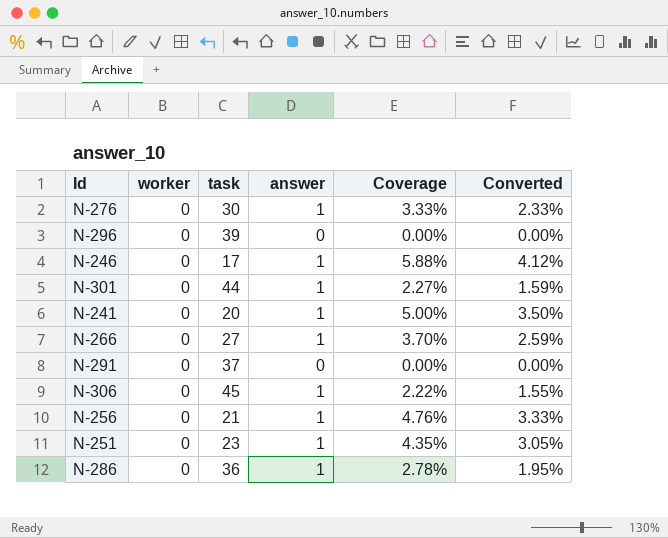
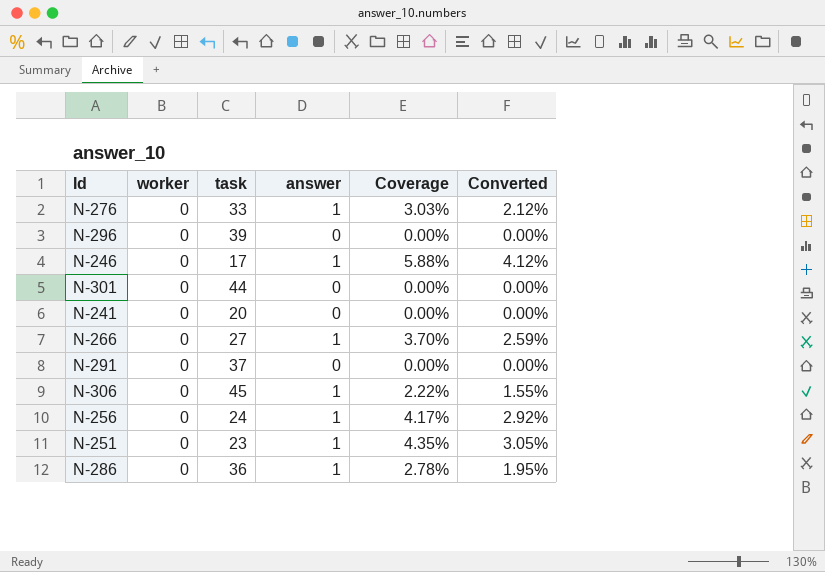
N-276 | task: 30 -> 33
N-276 | Coverage: 3.33% -> 3.03%
N-276 | Converted: 2.33% -> 2.12%
N-301 | answer: 1 -> 0
N-301 | Coverage: 2.27% -> 0.00%
N-301 | Converted: 1.59% -> 0.00%
N-241 | answer: 1 -> 0
N-241 | Coverage: 5.00% -> 0.00%
N-241 | Converted: 3.50% -> 0.00%
N-256 | task: 21 -> 24
N-256 | Coverage: 4.76% -> 4.17%
N-256 | Converted: 3.33% -> 2.92%

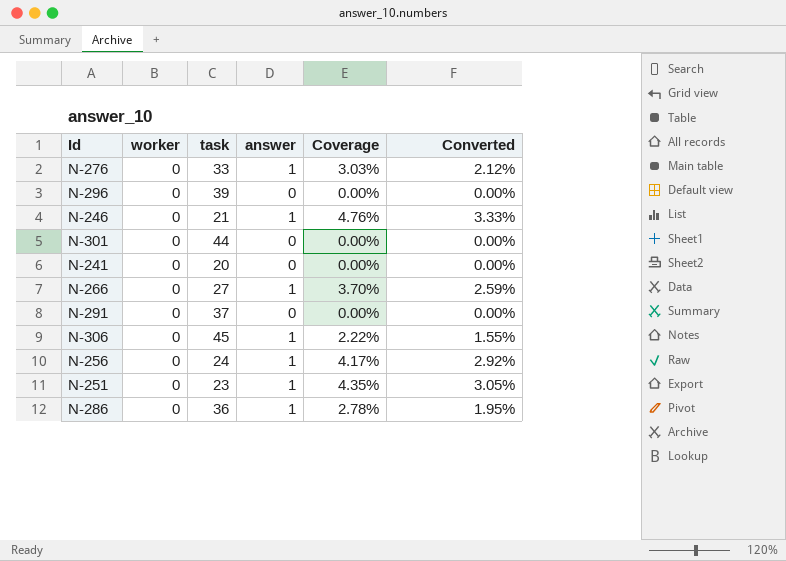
N-246 | task: 17 -> 21
N-246 | Coverage: 5.88% -> 4.76%
N-246 | Converted: 4.12% -> 3.33%

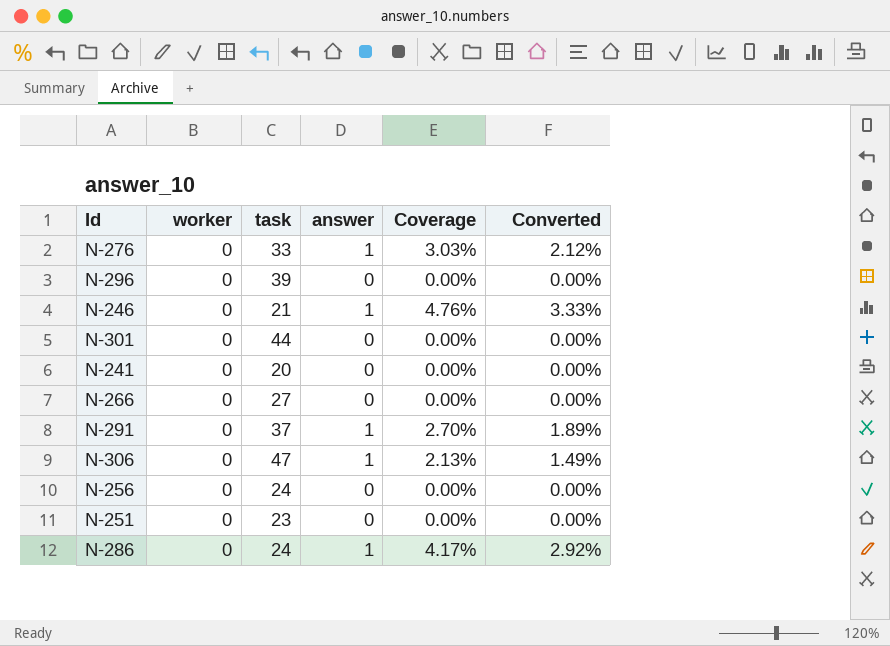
N-266 | answer: 1 -> 0
N-266 | Coverage: 3.70% -> 0.00%
N-266 | Converted: 2.59% -> 0.00%
N-291 | answer: 0 -> 1
N-291 | Coverage: 0.00% -> 2.70%
N-291 | Converted: 0.00% -> 1.89%
N-306 | task: 45 -> 47
N-306 | Coverage: 2.22% -> 2.13%
N-306 | Converted: 1.55% -> 1.49%
N-256 | answer: 1 -> 0
N-256 | Coverage: 4.17% -> 0.00%
N-256 | Converted: 2.92% -> 0.00%
N-251 | answer: 1 -> 0
N-251 | Coverage: 4.35% -> 0.00%
N-251 | Converted: 3.05% -> 0.00%
N-286 | task: 36 -> 24
N-286 | Coverage: 2.78% -> 4.17%
N-286 | Converted: 1.95% -> 2.92%

